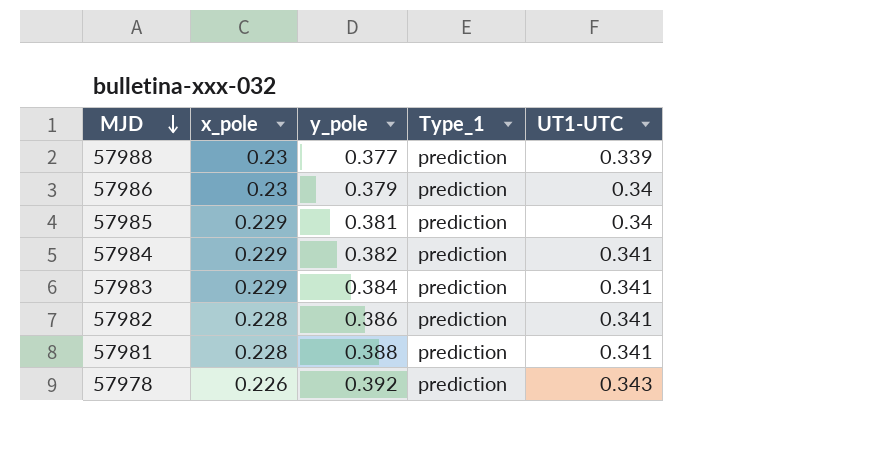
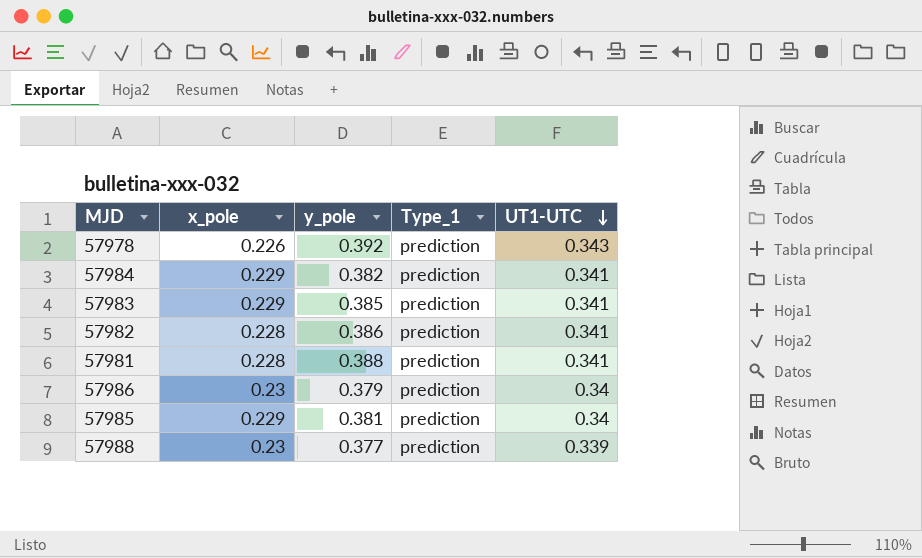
row order: MJD descending -> UT1-UTC descending
57983 | y_pole: 0.384 -> 0.385

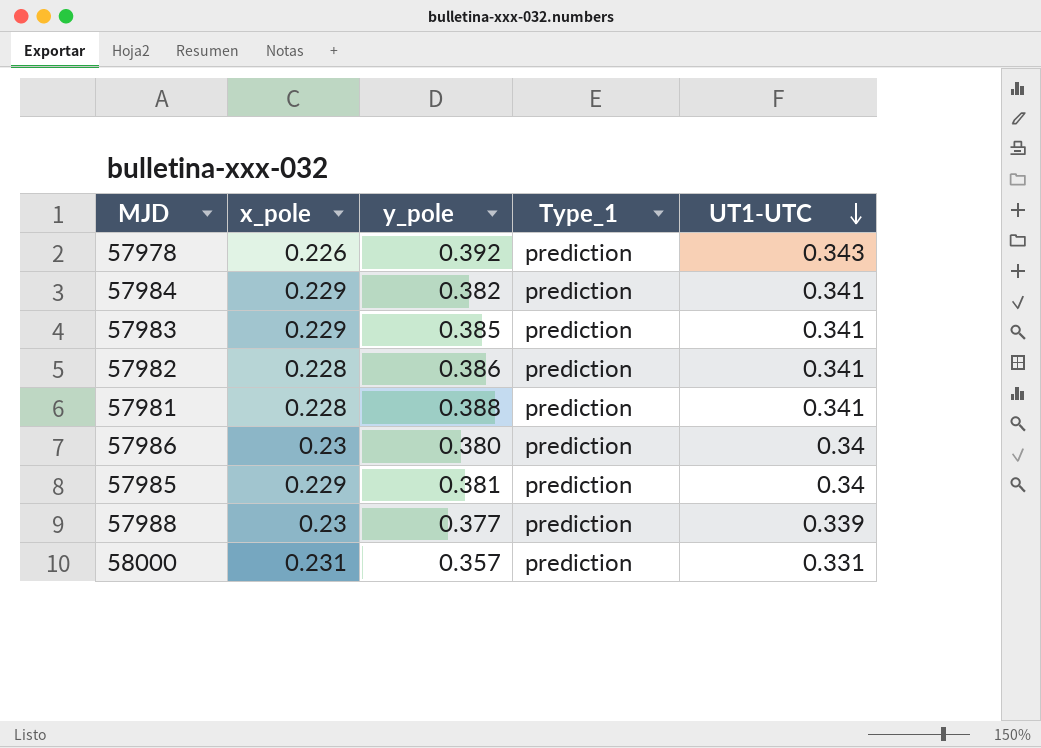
57986 | y_pole: 0.379 -> 0.380
row 58000: none -> 0.231 | 0.357 | prediction | 0.331

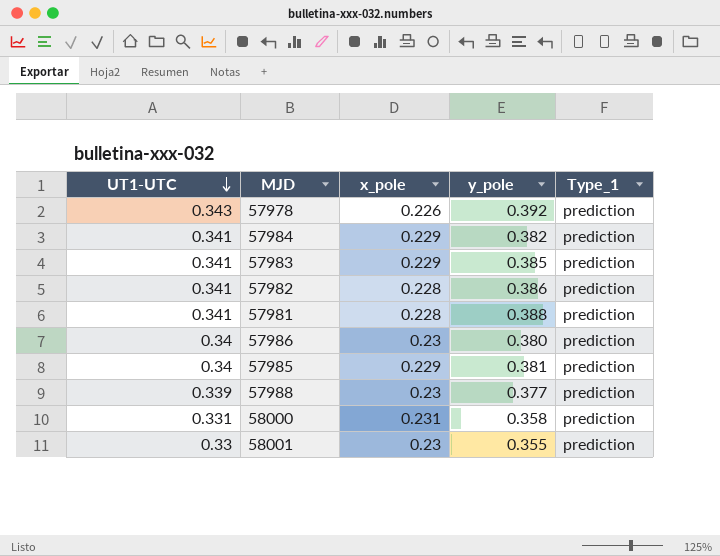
column UT1-UTC | position: 5 -> 1
58000 | y_pole: 0.357 -> 0.358
row 58001: none -> 0.33 | 0.23 | 0.355 | prediction

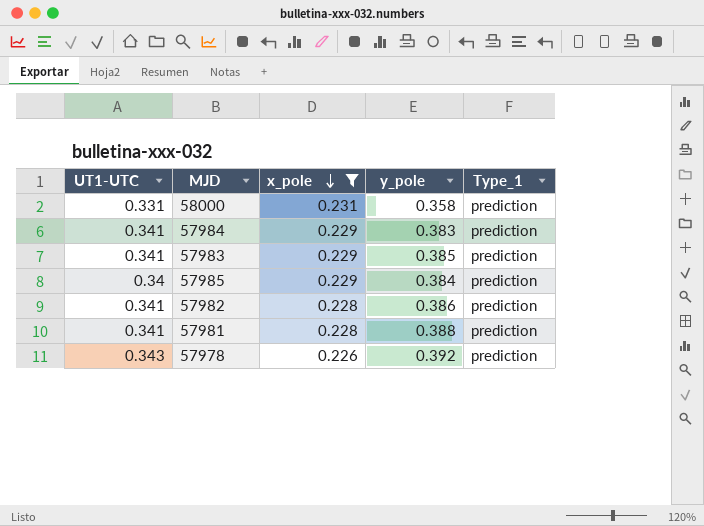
filter: none -> x_pole != 0.23
row order: UT1-UTC descending -> x_pole descending
57984 | y_pole: 0.382 -> 0.383
57985 | y_pole: 0.381 -> 0.384

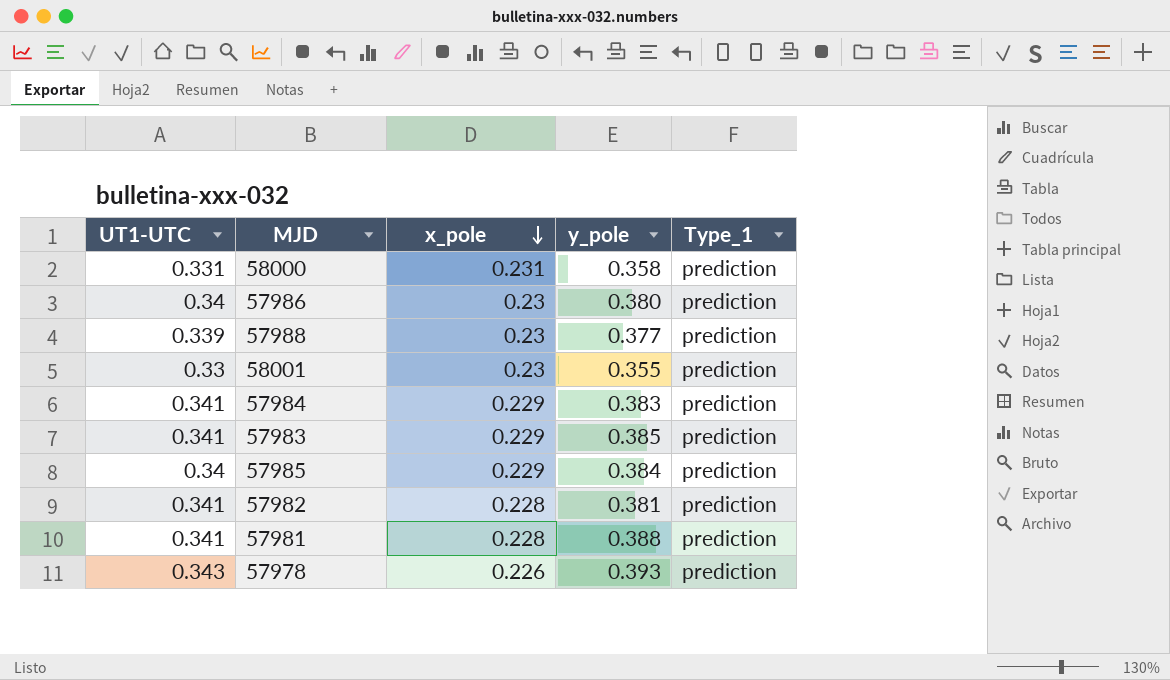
filter: x_pole != 0.23 -> none
57982 | y_pole: 0.386 -> 0.381
57978 | y_pole: 0.392 -> 0.393

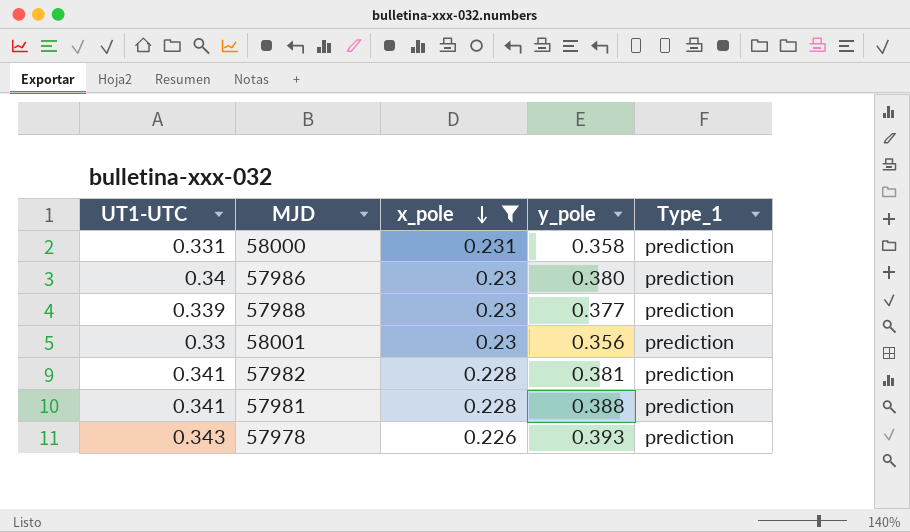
filter: none -> x_pole != 0.229
58001 | y_pole: 0.355 -> 0.356

